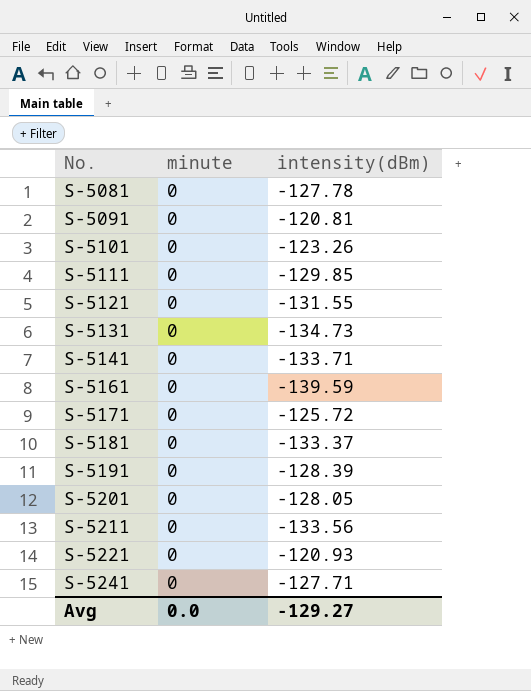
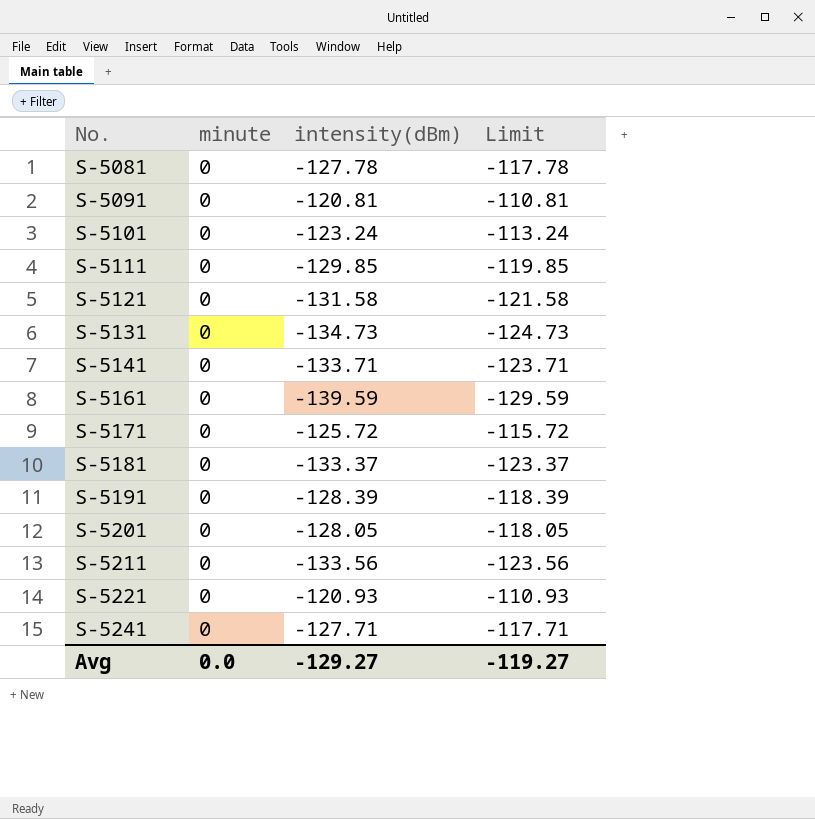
column Limit | formula: none -> [intensity(dBm)] + 10
S-5101 | intensity(dBm): -123.26 -> -123.24
S-5121 | intensity(dBm): -131.55 -> -131.58

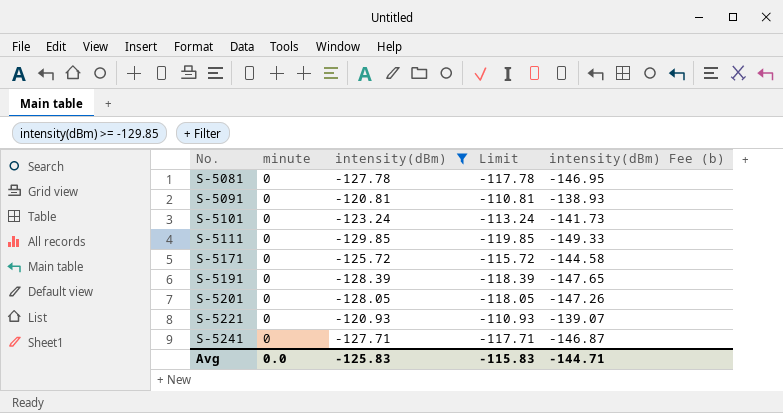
filter: none -> intensity(dBm) >= -129.85
column intensity(dBm) Fee (b) | formula: none -> [intensity(dBm)] * 1.15
Avg | intensity(dBm): -129.27 -> -125.83
Avg | Limit: -119.27 -> -115.83

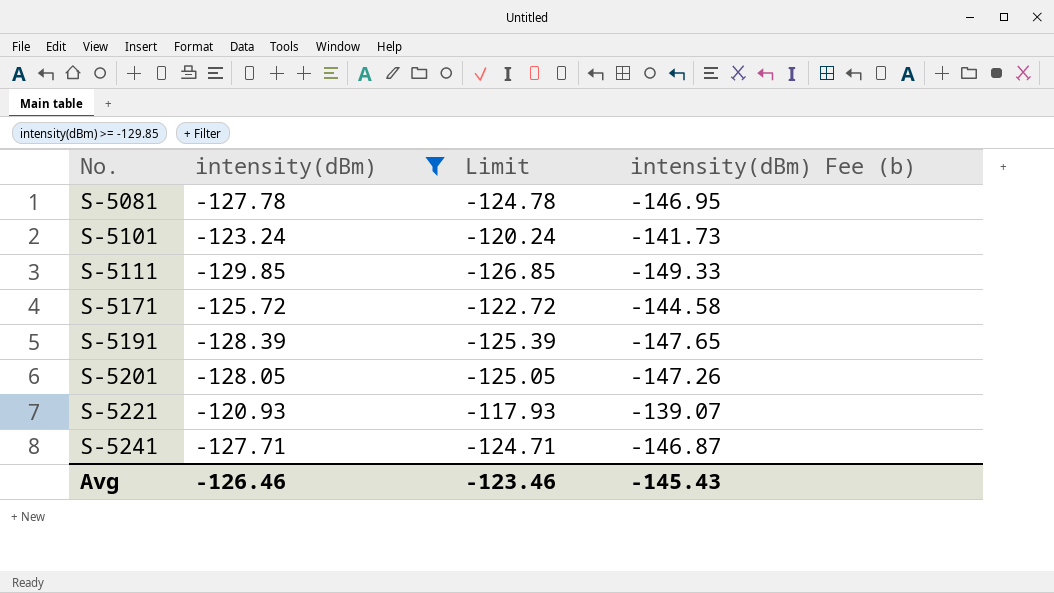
column minute | position: 2 -> none
column Limit | formula: [intensity(dBm)] + 10 -> [intensity(dBm)] + 3
row S-5091: 0 | -120.81 | -110.81 | -138.93 -> none
Avg | intensity(dBm): -125.83 -> -126.46
Avg | Limit: -115.83 -> -123.46
Avg | intensity(dBm) Fee (b): -144.71 -> -145.43

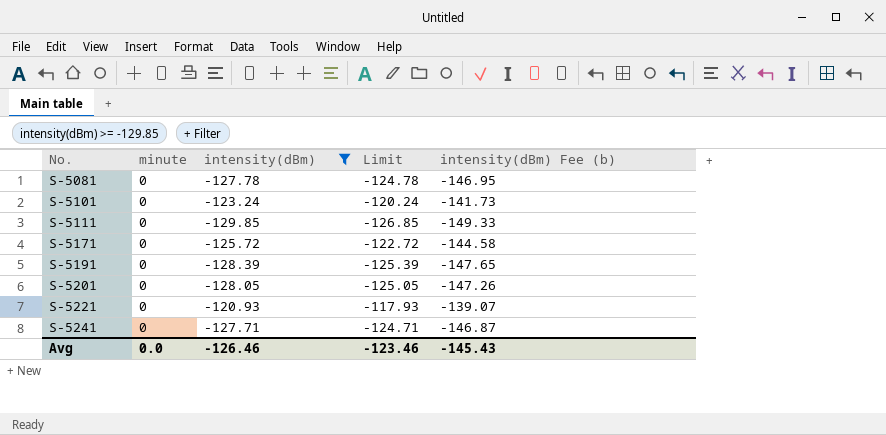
column minute | position: none -> 2

